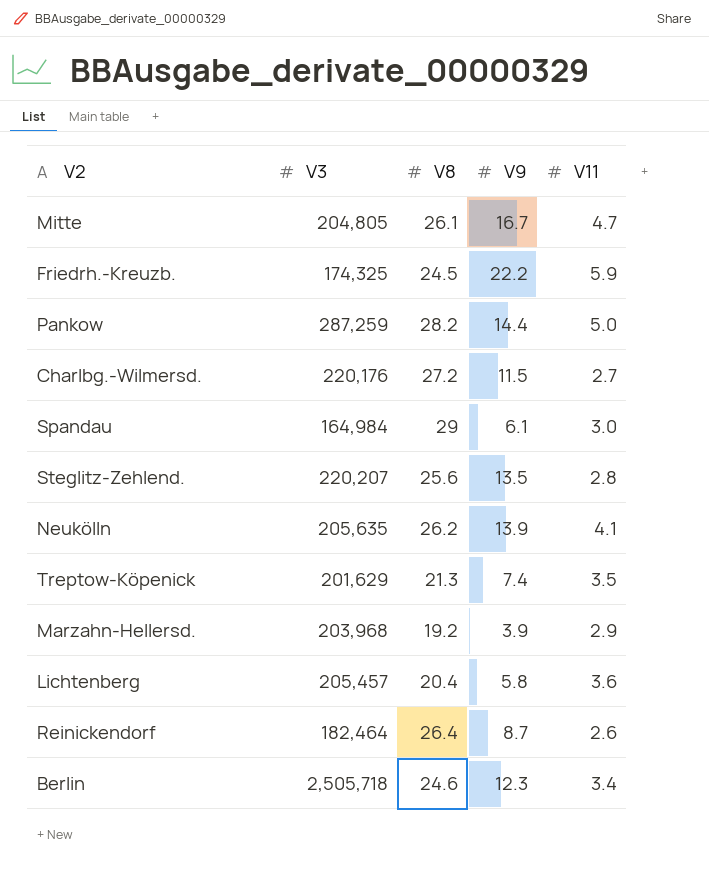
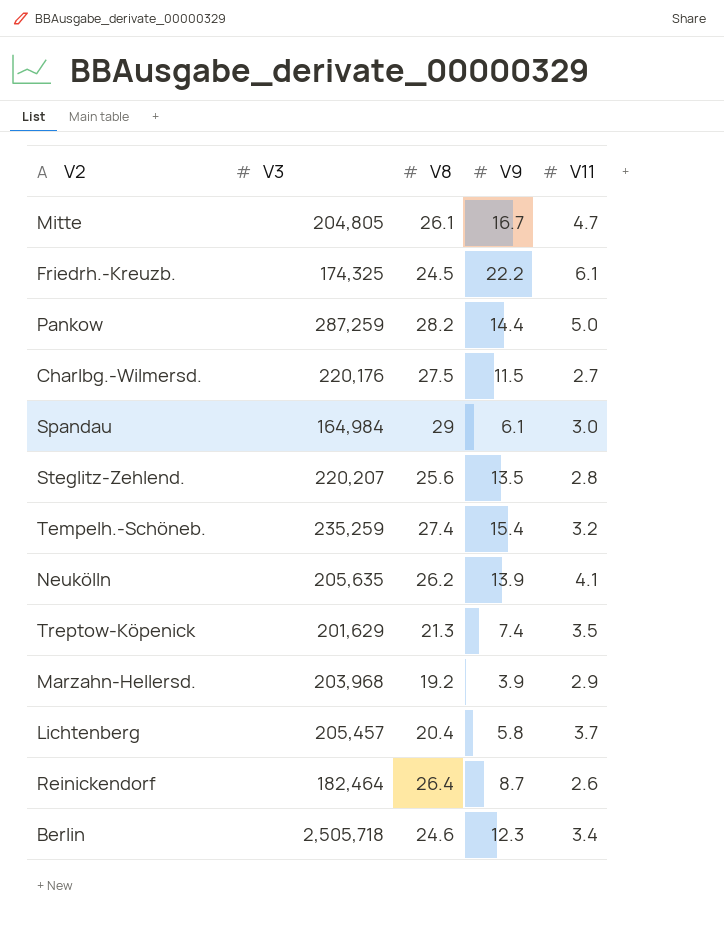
Friedrh.-Kreuzb. | V11: 5.9 -> 6.1
Charlbg.-Wilmersd. | V8: 27.2 -> 27.5
row Tempelh.-Schöneb.: none -> 235,259 | 27.4 | 15.4 | 3.2
Lichtenberg | V11: 3.6 -> 3.7

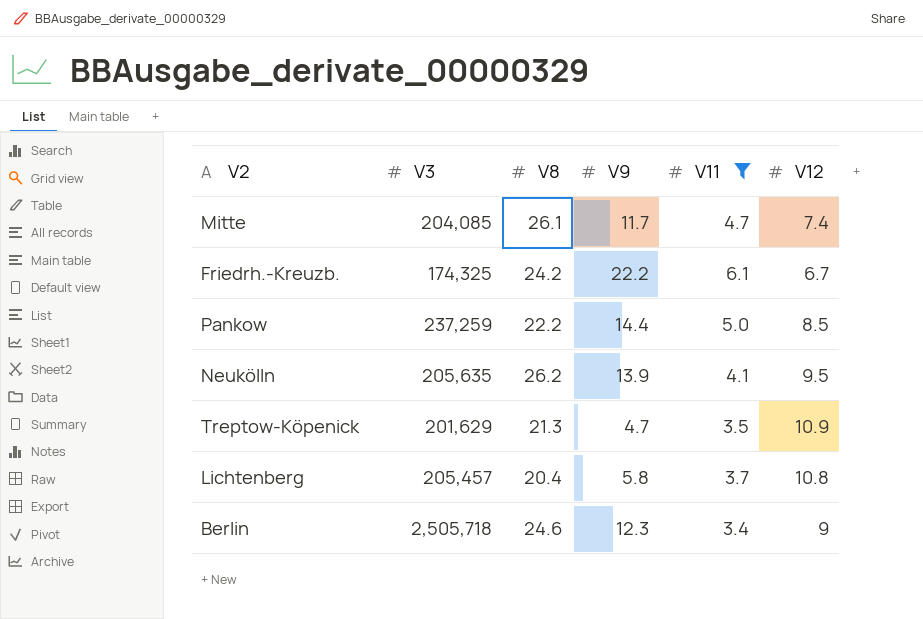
filter: none -> V11 >= 3.4
column V12 | position: none -> 6
Mitte | V3: 204,805 -> 204,085
Mitte | V9: 16.7 -> 11.7
Friedrh.-Kreuzb. | V8: 24.5 -> 24.2
Pankow | V3: 287,259 -> 237,259
Pankow | V8: 28.2 -> 22.2
Treptow-Köpenick | V9: 7.4 -> 4.7

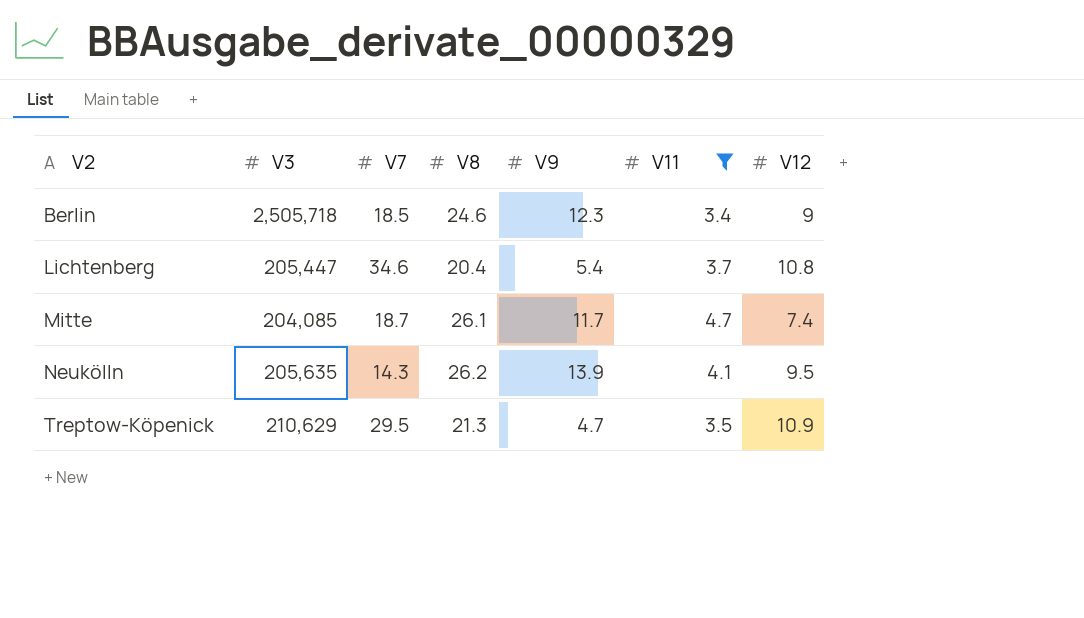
row order: none -> V2 ascending
column V7 | position: none -> 3
row Friedrh.-Kreuzb.: 174,325 | 24.2 | 22.2 | 6.1 | 6.7 -> none
row Pankow: 237,259 | 22.2 | 14.4 | 5.0 | 8.5 -> none
Lichtenberg | V3: 205,457 -> 205,447
Lichtenberg | V9: 5.8 -> 5.4
Treptow-Köpenick | V3: 201,629 -> 210,629

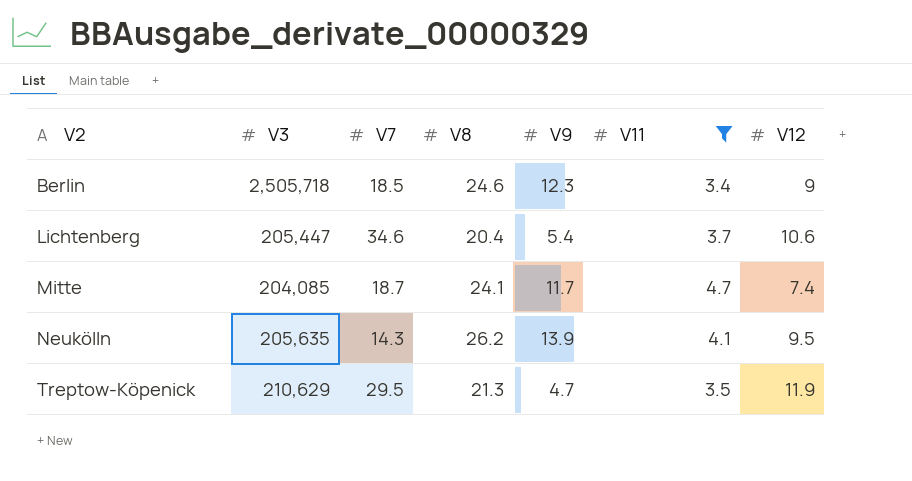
Lichtenberg | V12: 10.8 -> 10.6
Mitte | V8: 26.1 -> 24.1
Treptow-Köpenick | V12: 10.9 -> 11.9

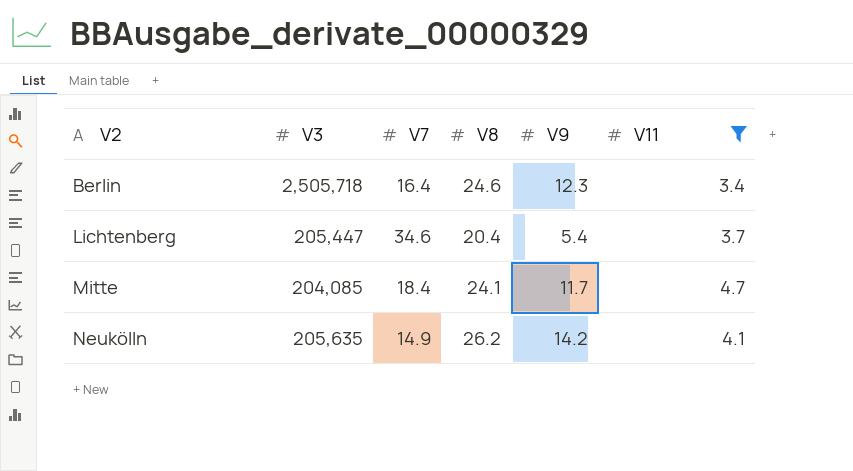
column V12 | position: 7 -> none
row Treptow-Köpenick: 210,629 | 29.5 | 21.3 | 4.7 | 3.5 | 11.9 -> none
Berlin | V7: 18.5 -> 16.4
Mitte | V7: 18.7 -> 18.4
Neukölln | V7: 14.3 -> 14.9
Neukölln | V9: 13.9 -> 14.2

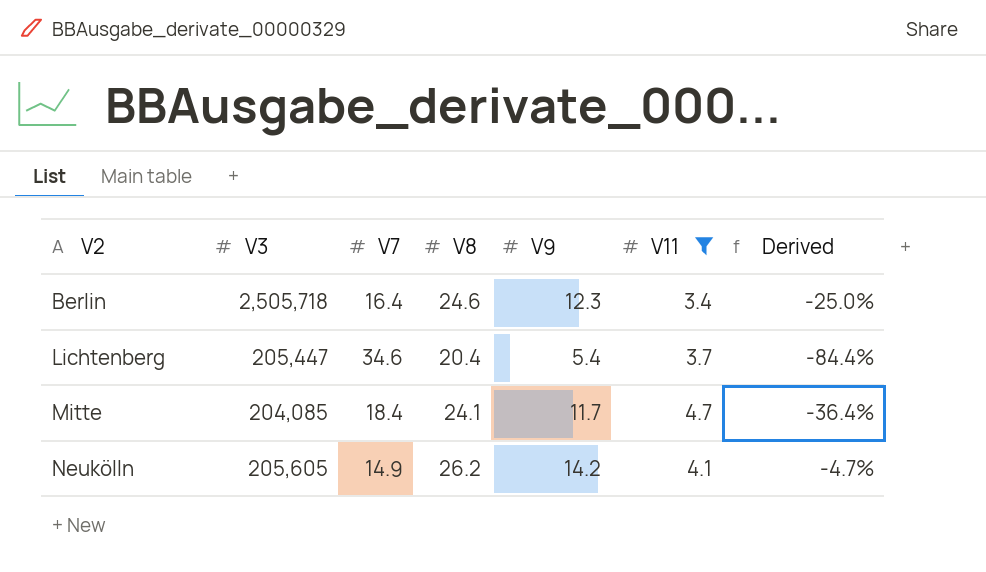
column Derived | formula: none -> ([V9] - [V7]) / [V7]
Neukölln | V3: 205,635 -> 205,605

